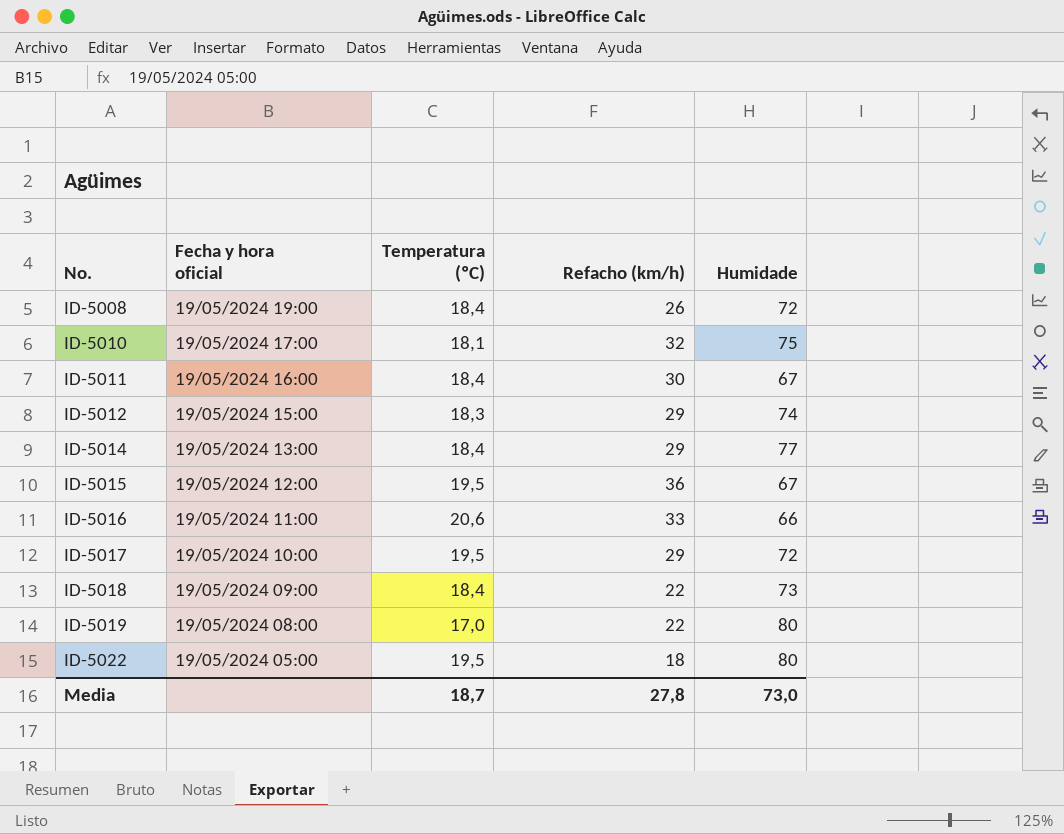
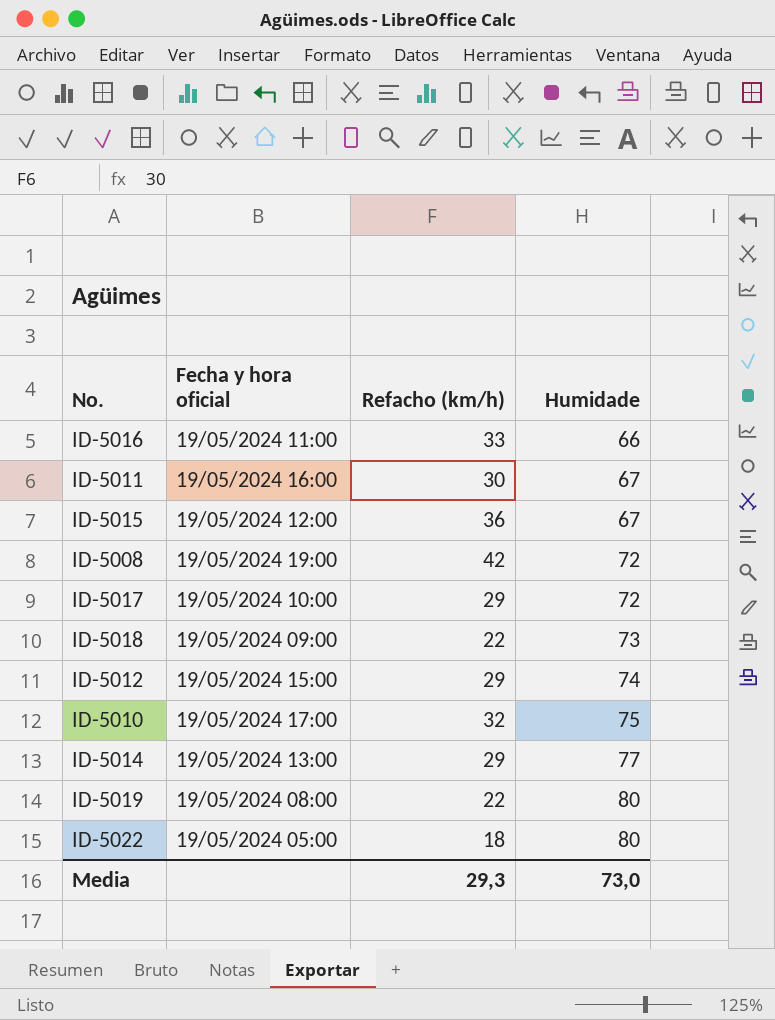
row order: No. ascending -> Humidade ascending
column Temperatura (ºC) | position: 3 -> none
ID-5008 | Refacho (km/h): 26 -> 42
Media | Refacho (km/h): 27,8 -> 29,3

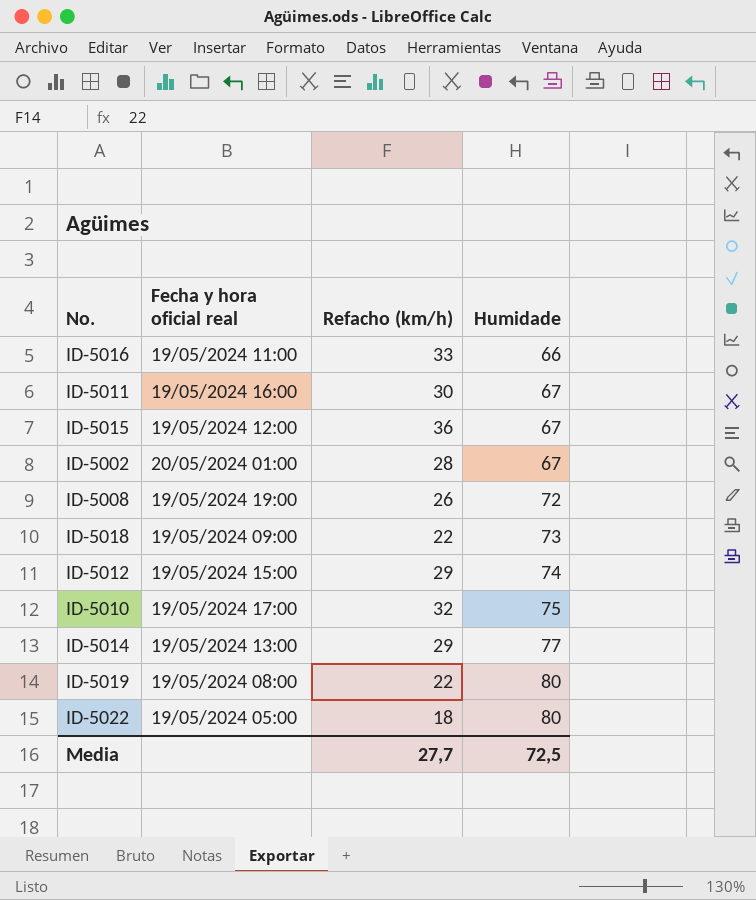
column name: Fecha y hora oficial -> Fecha y hora oficial real
row ID-5017: 19/05/2024 10:00 | 29 | 72 -> none
row ID-5002: none -> 20/05/2024 01:00 | 28 | 67
ID-5008 | Refacho (km/h): 42 -> 26
Media | Refacho (km/h): 29,3 -> 27,7
Media | Humidade: 73,0 -> 72,5

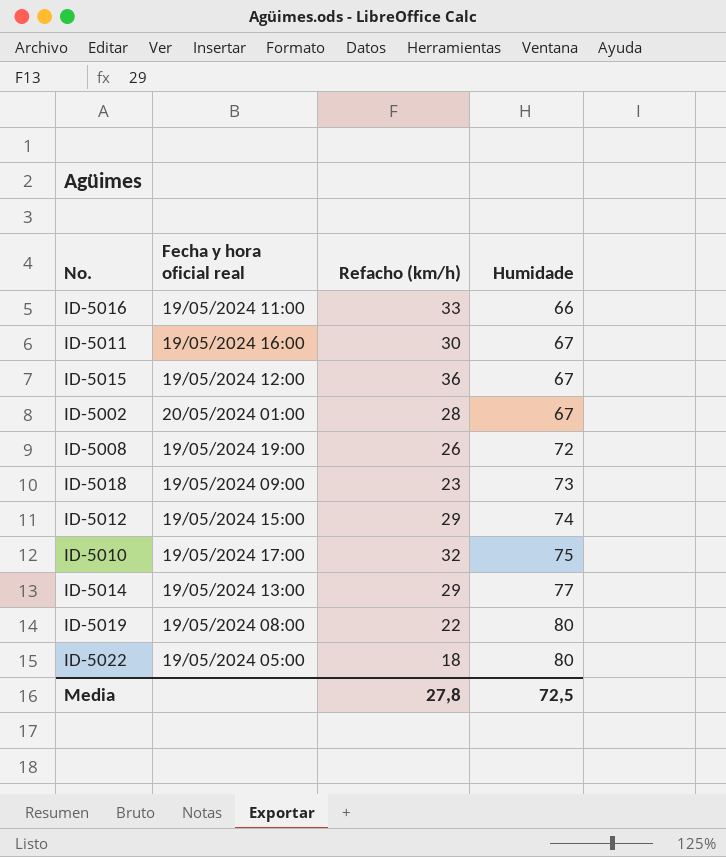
ID-5018 | Refacho (km/h): 22 -> 23
Media | Refacho (km/h): 27,7 -> 27,8

